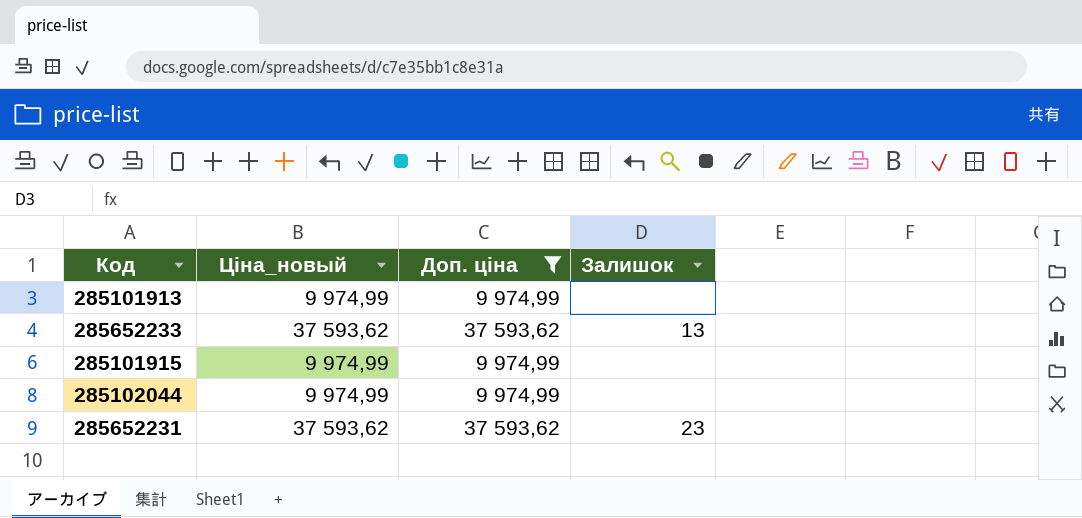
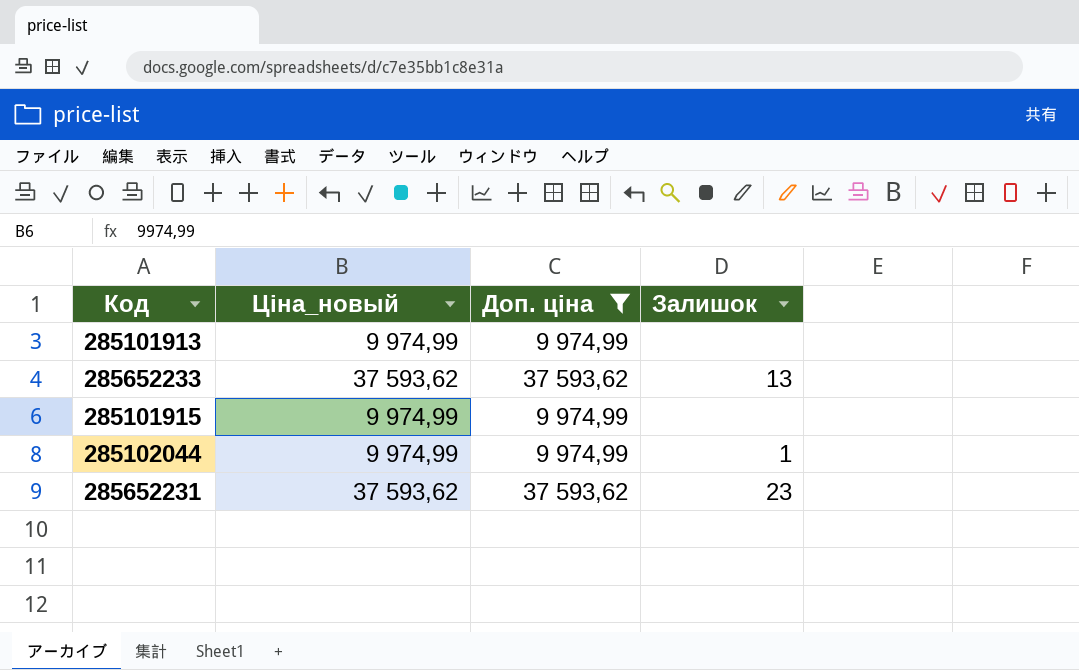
285102044 | Залишок: none -> 1

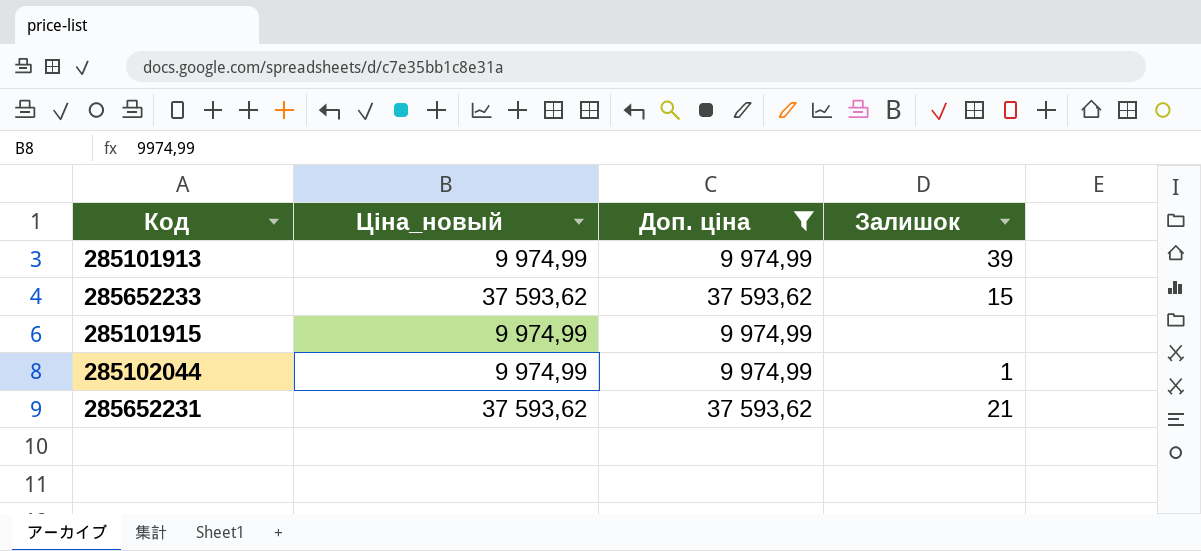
285101913 | Залишок: none -> 39
285652233 | Залишок: 13 -> 15
285652231 | Залишок: 23 -> 21

